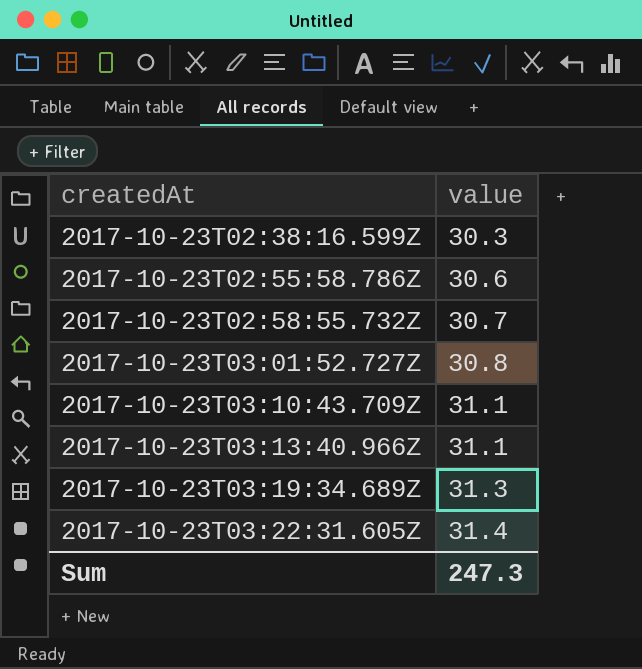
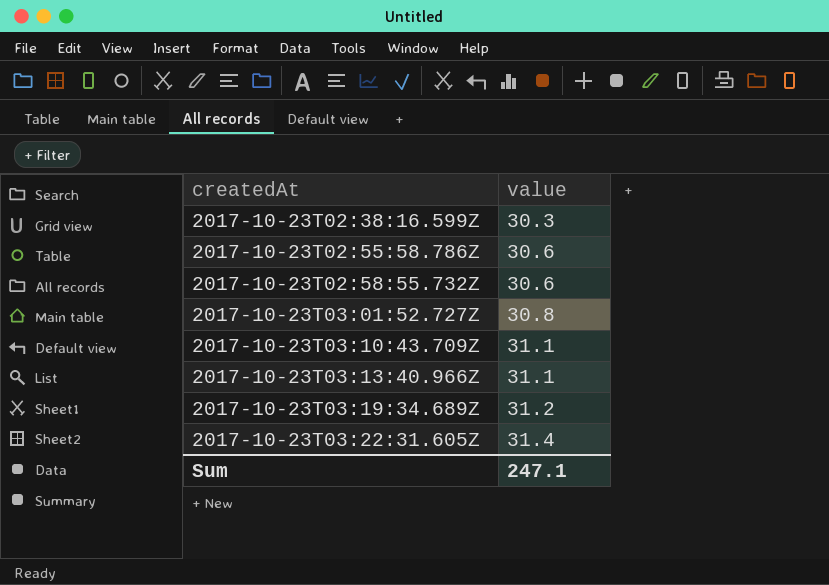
2017-10-23T02:58:55.732Z | value: 30.7 -> 30.6
2017-10-23T03:19:34.689Z | value: 31.3 -> 31.2
Sum | value: 247.3 -> 247.1

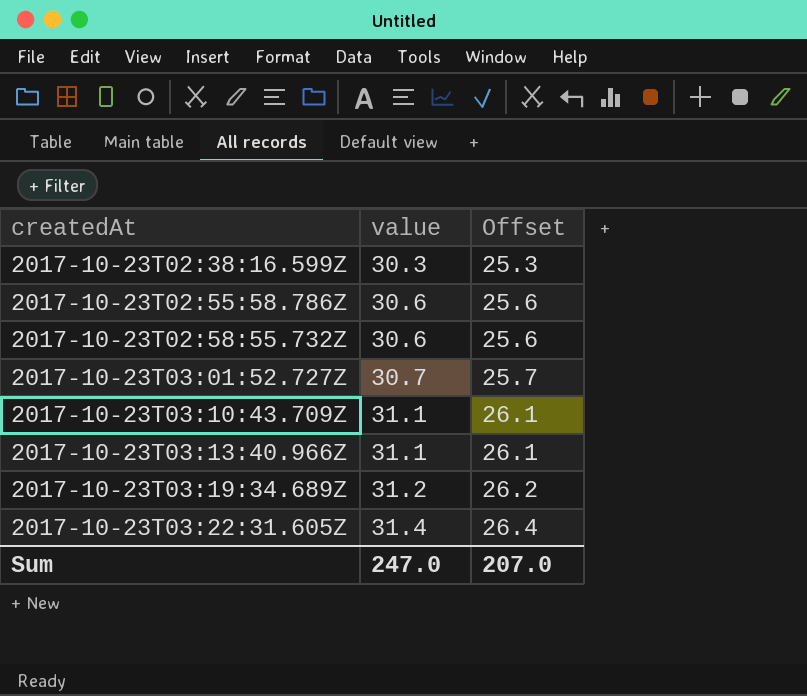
column Offset | formula: none -> [value] - 5
2017-10-23T03:01:52.727Z | value: 30.8 -> 30.7
Sum | value: 247.1 -> 247.0

